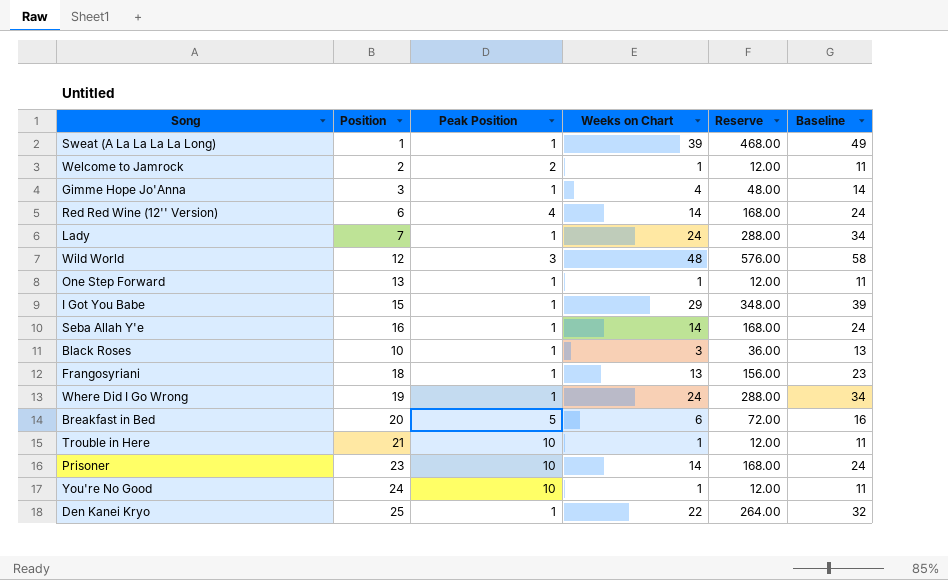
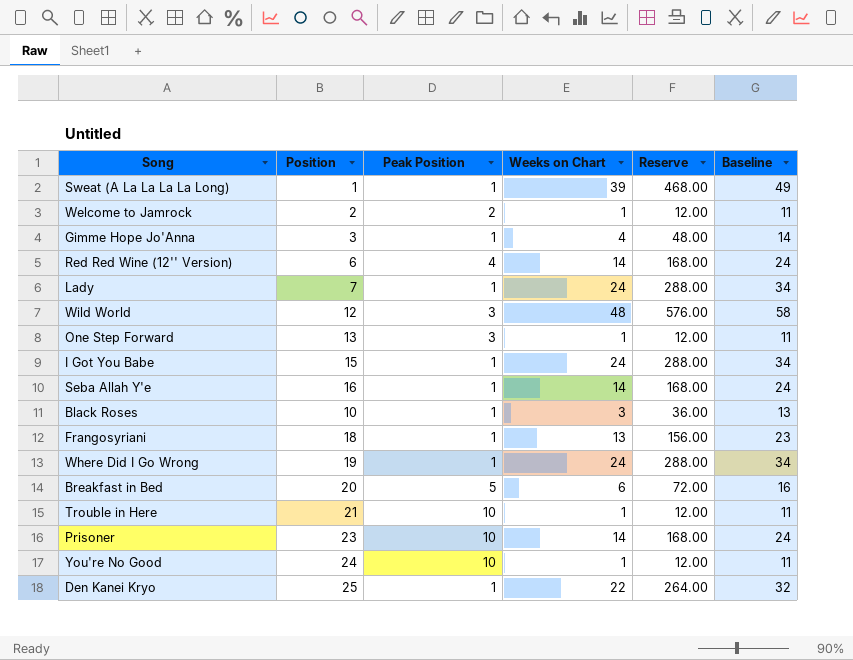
One Step Forward | Peak Position: 1 -> 3
I Got You Babe | Weeks on Chart: 29 -> 24
I Got You Babe | Reserve: 348.00 -> 288.00
I Got You Babe | Baseline: 39 -> 34

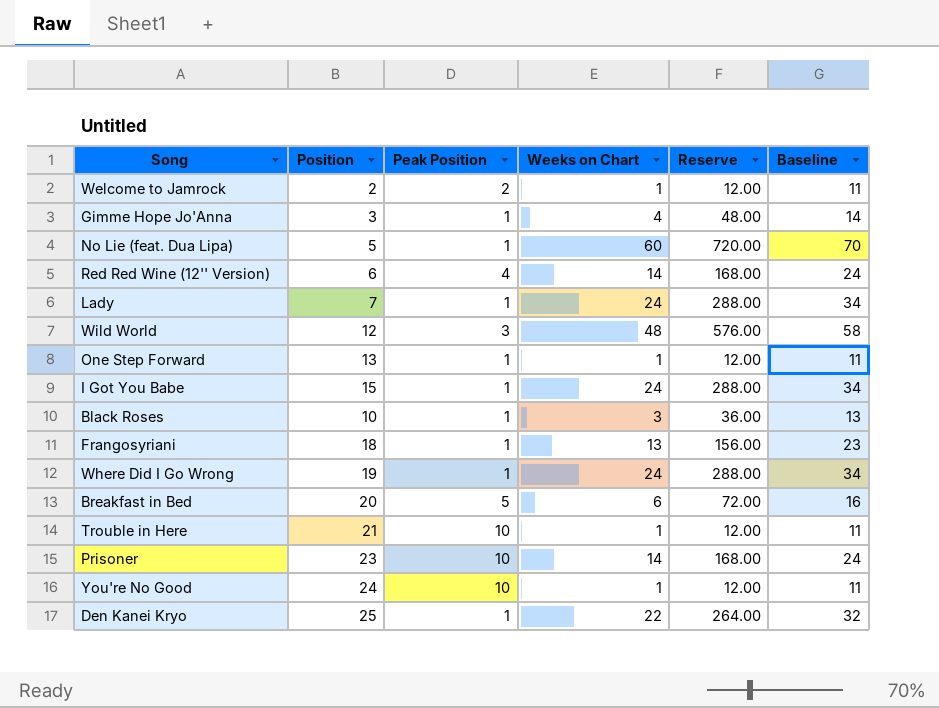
row Sweat (A La La La La Long): 1 | 1 | 39 | 468.00 | 49 -> none
row Seba Allah Y'e: 16 | 1 | 14 | 168.00 | 24 -> none
row No Lie (feat. Dua Lipa): none -> 5 | 1 | 60 | 720.00 | 70
One Step Forward | Peak Position: 3 -> 1

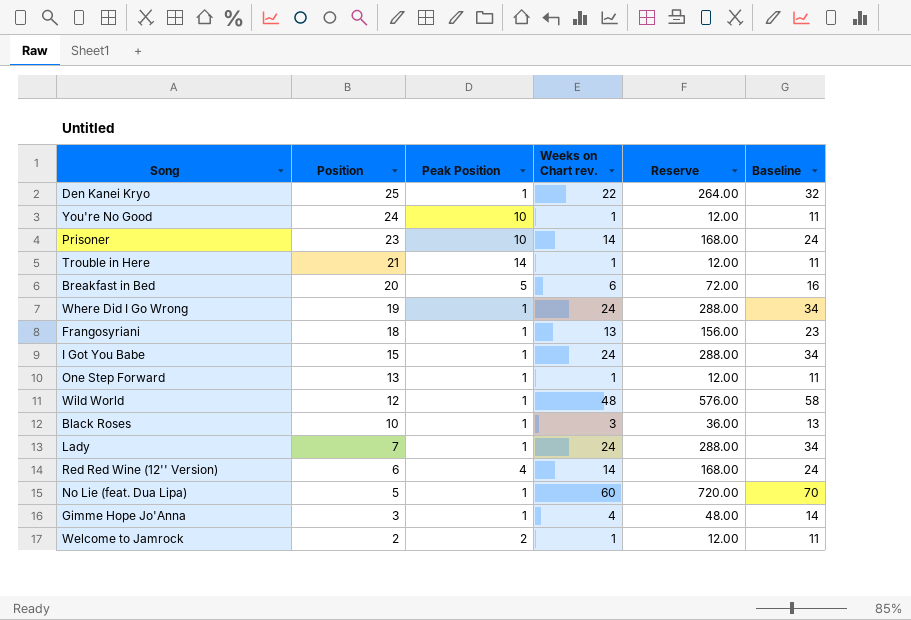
row order: none -> Position descending
column name: Weeks on Chart -> Weeks on Chart rev.
Trouble in Here | Peak Position: 10 -> 14
Wild World | Peak Position: 3 -> 1

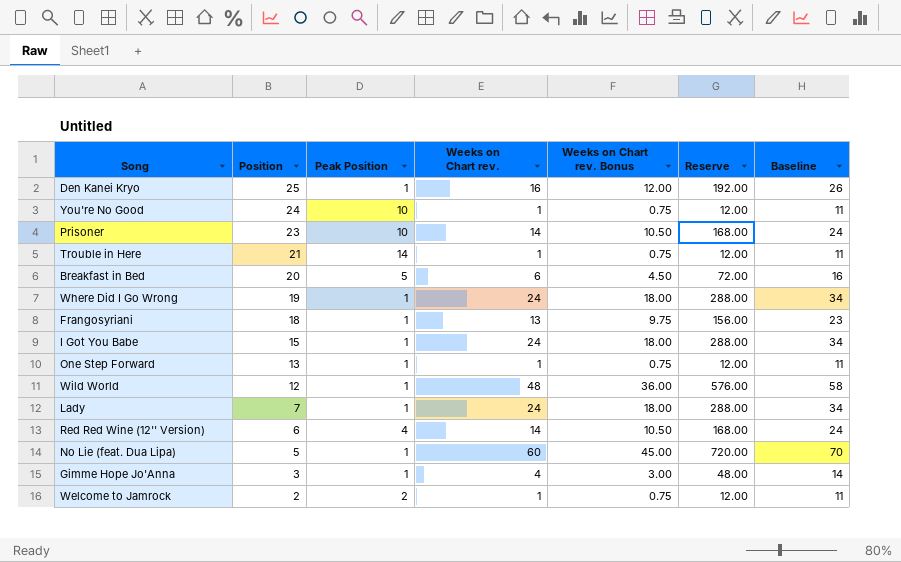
column Weeks on Chart rev. Bonus | formula: none -> [Weeks on Chart rev.] * 0.75
row Black Roses: 10 | 1 | 3 | 36.00 | 13 -> none
Den Kanei Kryo | Weeks on Chart rev.: 22 -> 16
Den Kanei Kryo | Reserve: 264.00 -> 192.00
Den Kanei Kryo | Baseline: 32 -> 26

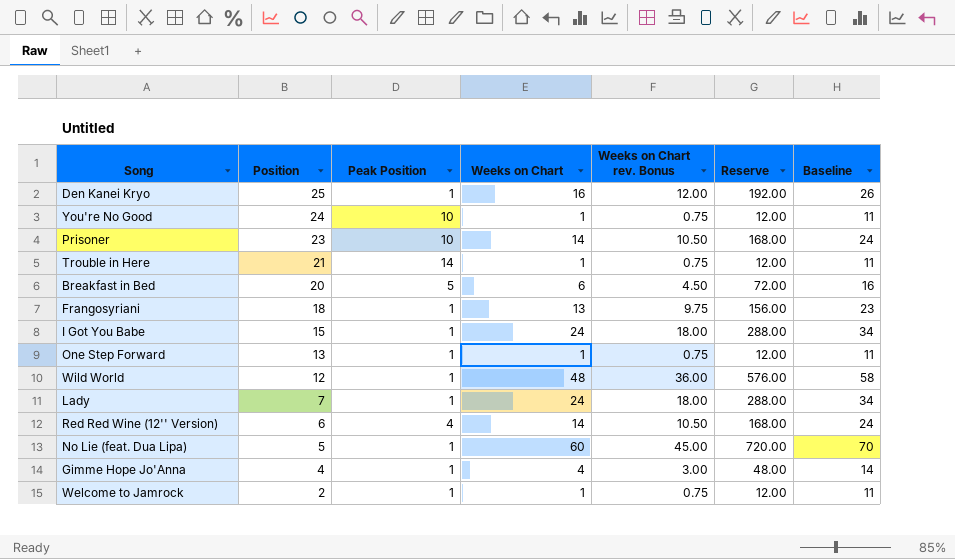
column name: Weeks on Chart rev. -> Weeks on Chart
row Where Did I Go Wrong: 19 | 1 | 24 | 18.00 | 288.00 | 34 -> none
Gimme Hope Jo'Anna | Position: 3 -> 4
Welcome to Jamrock | Peak Position: 2 -> 1

